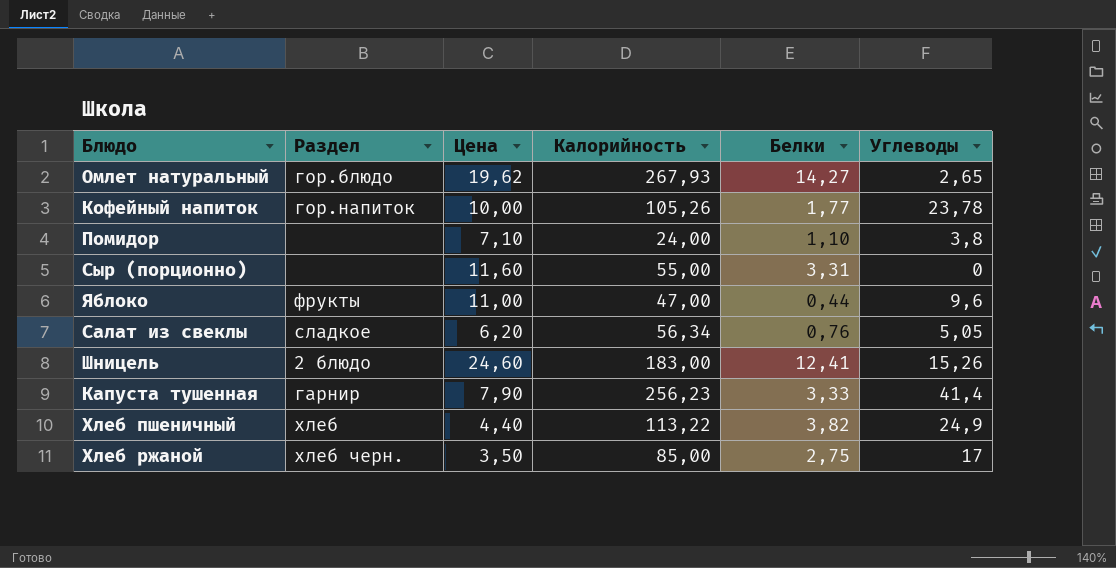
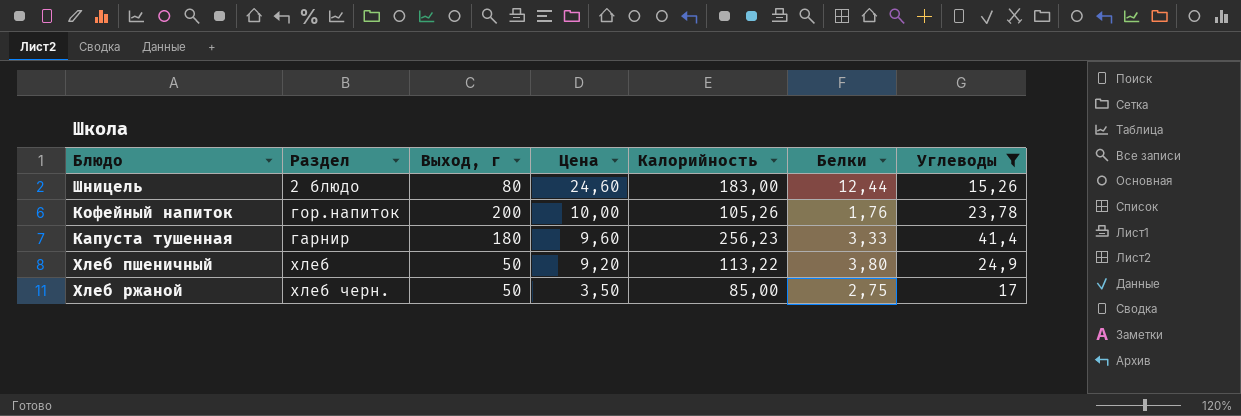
filter: none -> Углеводы >= 15,26
row order: none -> Цена descending
column Выход, г | position: none -> 3
Шницель | Белки: 12,41 -> 12,44
Кофейный напиток | Белки: 1,77 -> 1,76
Капуста тушенная | Цена: 7,90 -> 9,60
Хлеб пшеничный | Цена: 4,40 -> 9,20
Хлеб пшеничный | Белки: 3,82 -> 3,80

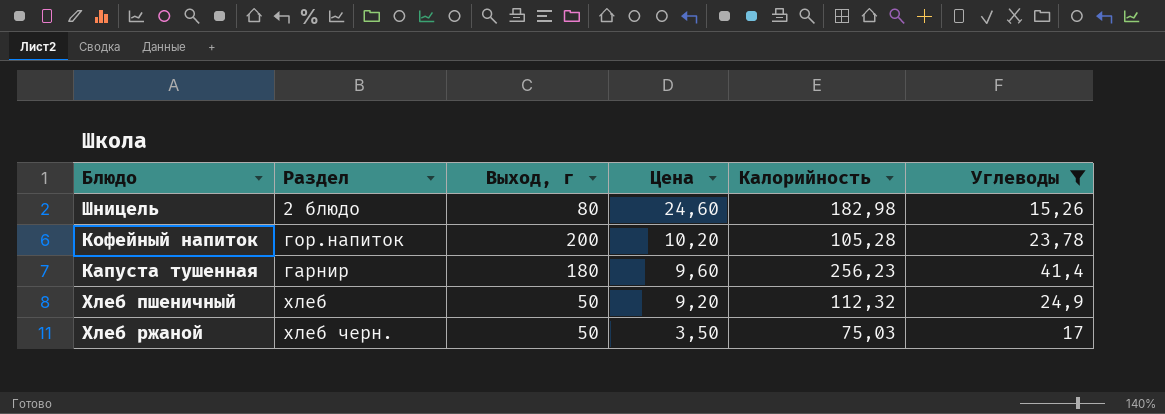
column Белки | position: 6 -> none
Шницель | Калорийность: 183,00 -> 182,98
Кофейный напиток | Цена: 10,00 -> 10,20
Кофейный напиток | Калорийность: 105,26 -> 105,28
Хлеб пшеничный | Калорийность: 113,22 -> 112,32
Хлеб ржаной | Калорийность: 85,00 -> 75,03

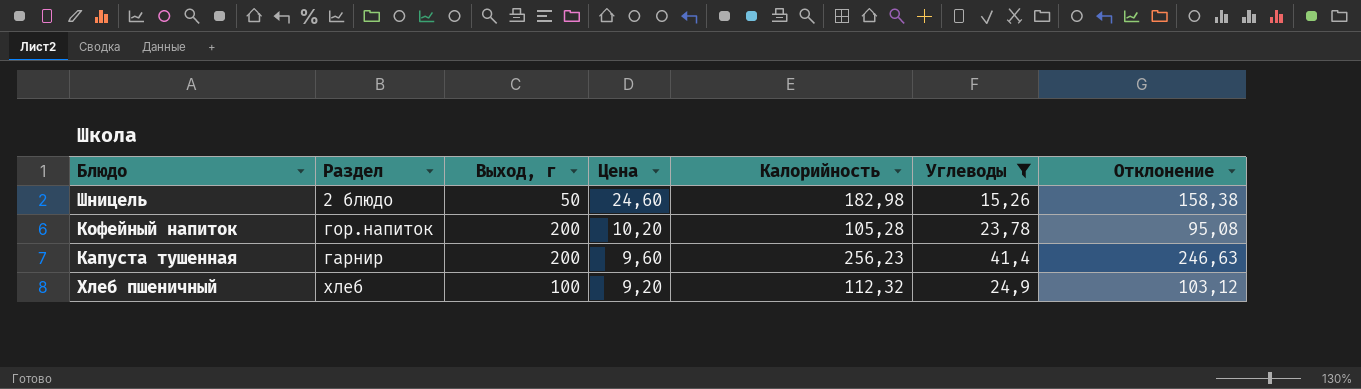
column Отклонение | formula: none -> [Калорийность] - [Цена]
row Хлеб ржаной: хлеб черн. | 50 | 3,50 | 75,03 | 17 -> none
Шницель | Выход, г: 80 -> 50
Капуста тушенная | Выход, г: 180 -> 200
Хлеб пшеничный | Выход, г: 50 -> 100

